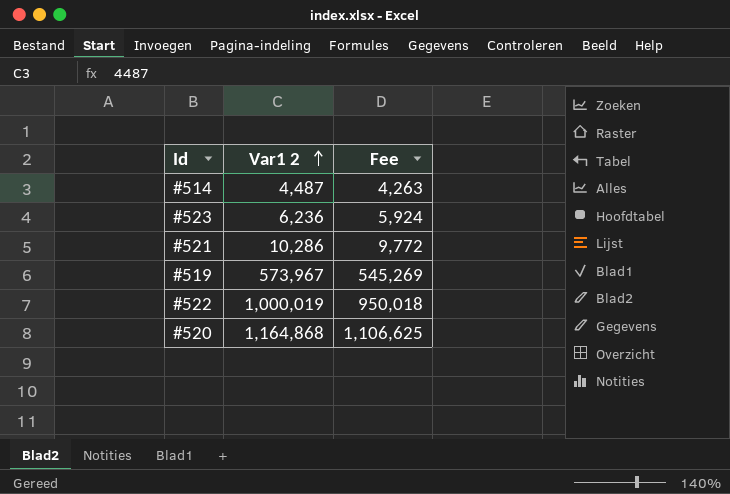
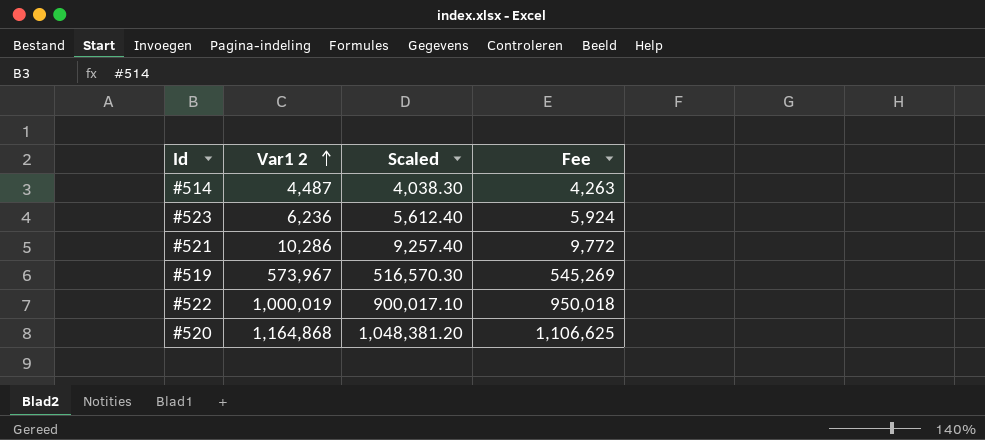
column Scaled | formula: none -> [Var1 2] * 0.9

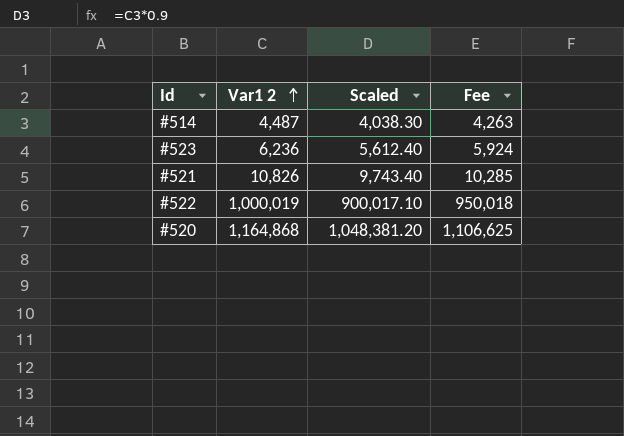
row #519: 573,967 | 516,570.30 | 545,269 -> none
#521 | Var1 2: 10,286 -> 10,826
#521 | Scaled: 9,257.40 -> 9,743.40
#521 | Fee: 9,772 -> 10,285

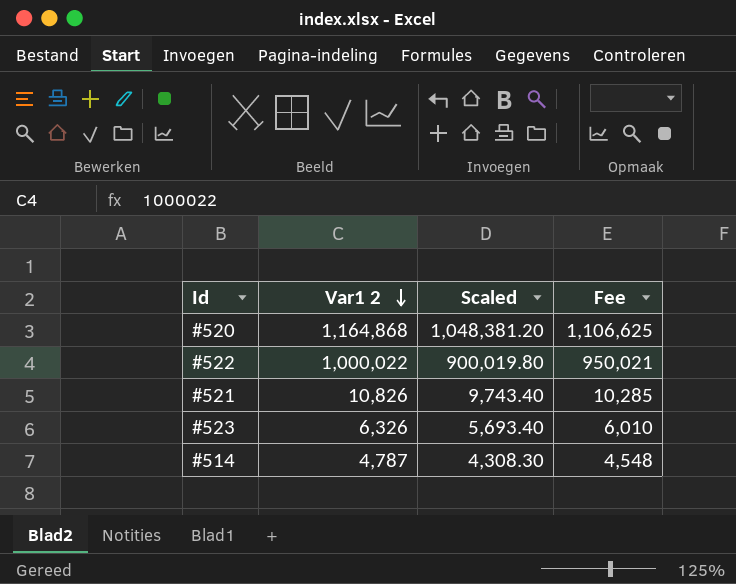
row order: Var1 2 ascending -> Var1 2 descending
#522 | Var1 2: 1,000,019 -> 1,000,022
#522 | Scaled: 900,017.10 -> 900,019.80
#522 | Fee: 950,018 -> 950,021
#523 | Var1 2: 6,236 -> 6,326
#523 | Scaled: 5,612.40 -> 5,693.40
#523 | Fee: 5,924 -> 6,010
#514 | Var1 2: 4,487 -> 4,787
#514 | Scaled: 4,038.30 -> 4,308.30
#514 | Fee: 4,263 -> 4,548

